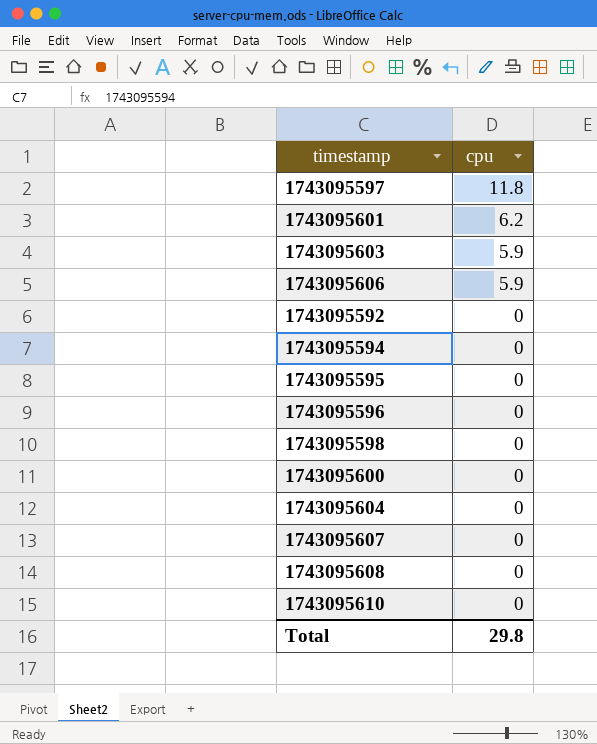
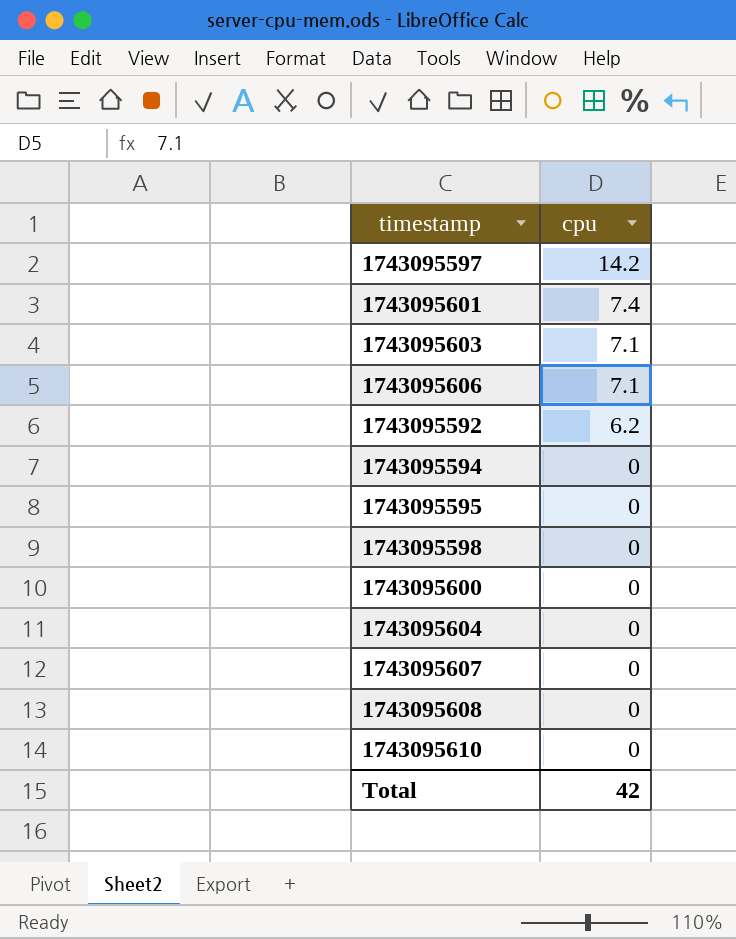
row 1743095596: 0 -> none
1743095597 | cpu: 11.8 -> 14.2
1743095601 | cpu: 6.2 -> 7.4
1743095603 | cpu: 5.9 -> 7.1
1743095606 | cpu: 5.9 -> 7.1
1743095592 | cpu: 0 -> 6.2
Total | cpu: 29.8 -> 42

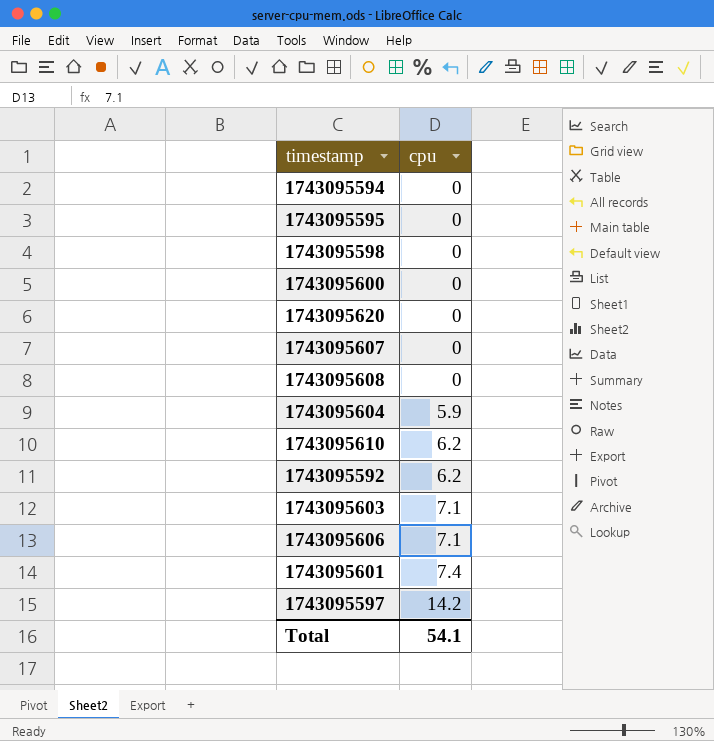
row order: cpu descending -> cpu ascending
row 1743095620: none -> 0
1743095604 | cpu: 0 -> 5.9
1743095610 | cpu: 0 -> 6.2
Total | cpu: 42 -> 54.1

